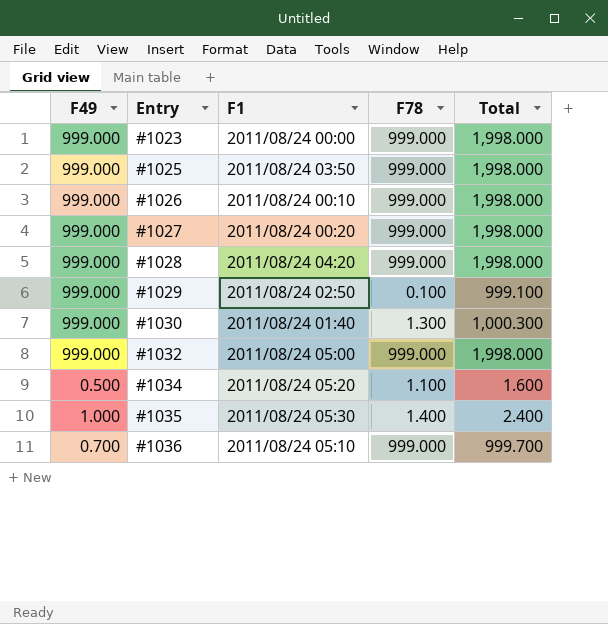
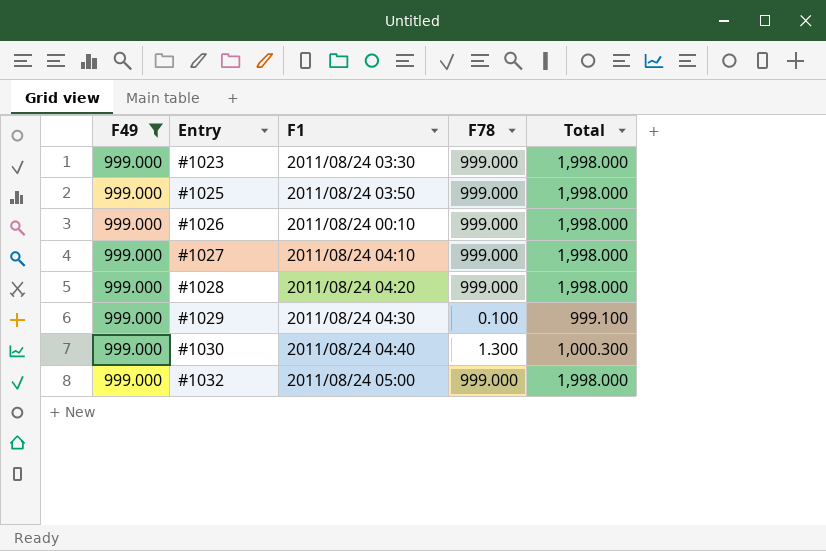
filter: none -> F49 = 999.000
#1023 | F1: 2011/08/24 00:00 -> 2011/08/24 03:30
#1027 | F1: 2011/08/24 00:20 -> 2011/08/24 04:10
#1029 | F1: 2011/08/24 02:50 -> 2011/08/24 04:30
#1030 | F1: 2011/08/24 01:40 -> 2011/08/24 04:40

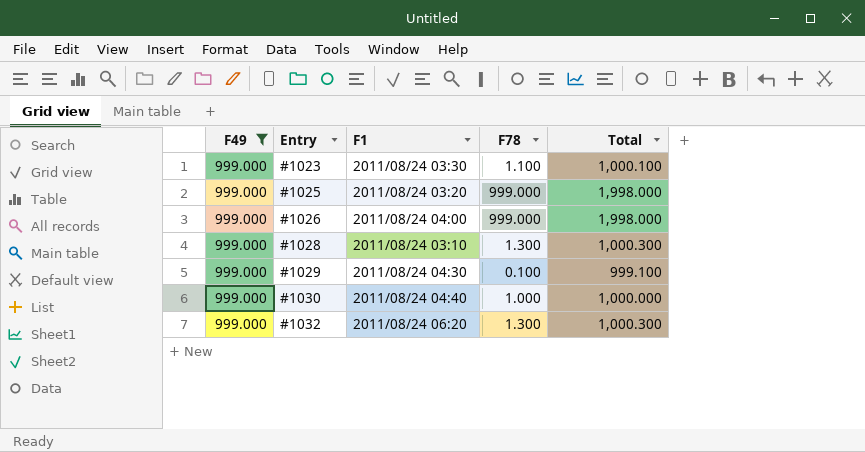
row #1027: 999.000 | 2011/08/24 04:10 | 999.000 | 1,998.000 -> none
#1023 | F78: 999.000 -> 1.100
#1023 | Total: 1,998.000 -> 1,000.100
#1025 | F1: 2011/08/24 03:50 -> 2011/08/24 03:20
#1026 | F1: 2011/08/24 00:10 -> 2011/08/24 04:00
#1028 | F1: 2011/08/24 04:20 -> 2011/08/24 03:10
#1028 | F78: 999.000 -> 1.300
#1028 | Total: 1,998.000 -> 1,000.300
#1030 | F78: 1.300 -> 1.000
#1030 | Total: 1,000.300 -> 1,000.000
#1032 | F1: 2011/08/24 05:00 -> 2011/08/24 06:20
#1032 | F78: 999.000 -> 1.300
#1032 | Total: 1,998.000 -> 1,000.300

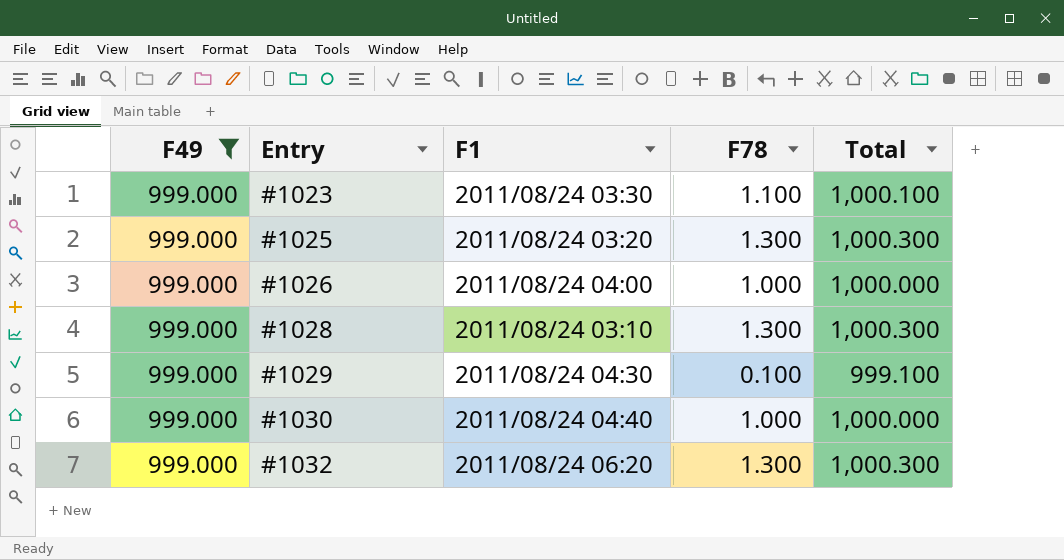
#1025 | F78: 999.000 -> 1.300
#1025 | Total: 1,998.000 -> 1,000.300
#1026 | F78: 999.000 -> 1.000
#1026 | Total: 1,998.000 -> 1,000.000

